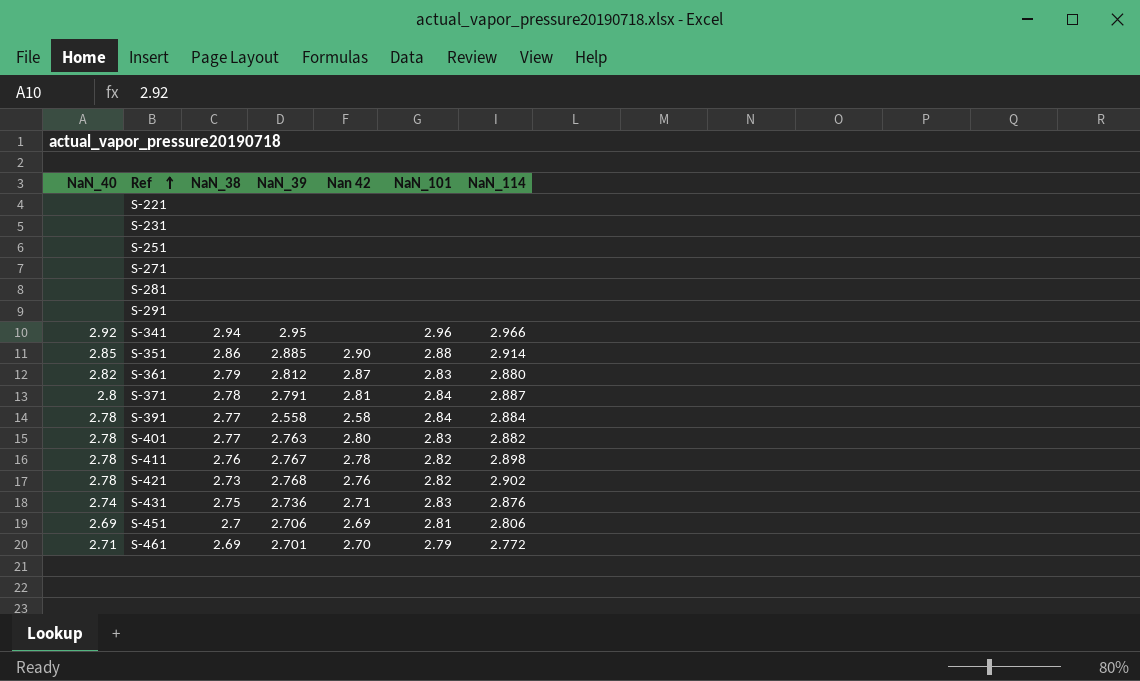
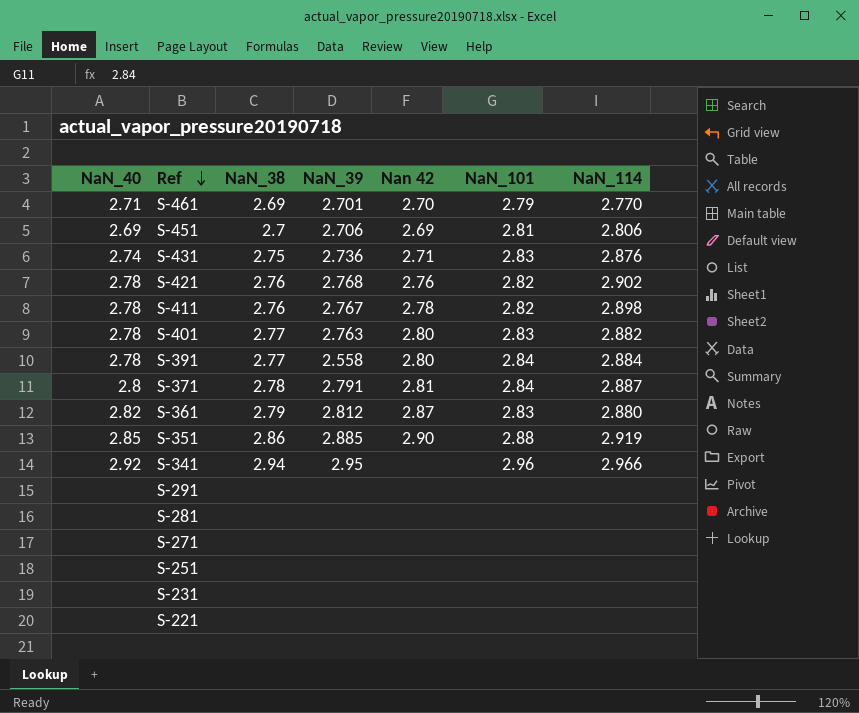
row order: Ref ascending -> Ref descending
S-461 | NaN_114: 2.772 -> 2.770
S-421 | NaN_38: 2.73 -> 2.76
S-391 | Nan 42: 2.58 -> 2.80
S-351 | NaN_114: 2.914 -> 2.919

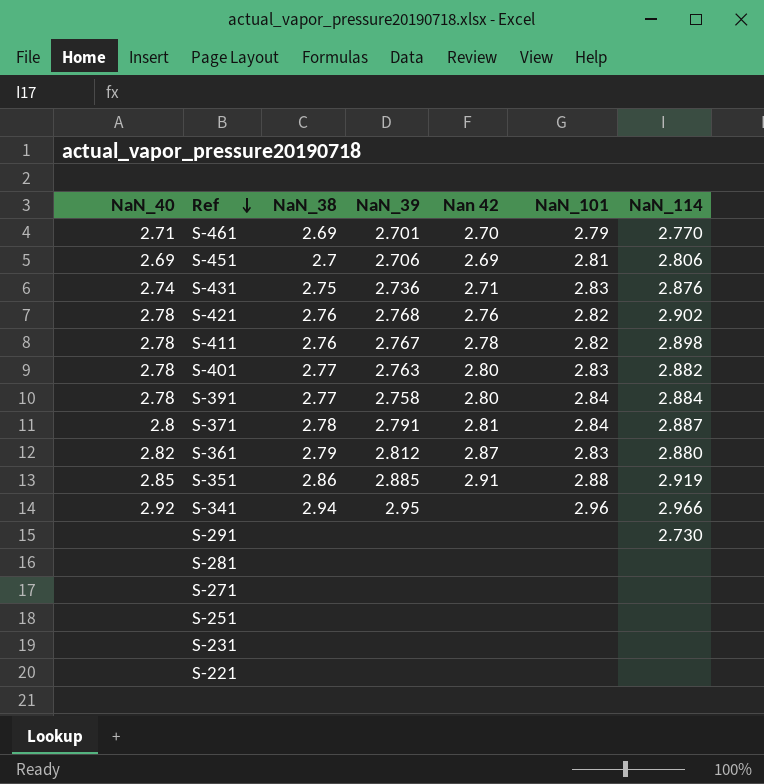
S-391 | NaN_39: 2.558 -> 2.758
S-351 | Nan 42: 2.90 -> 2.91
S-291 | NaN_114: none -> 2.730

